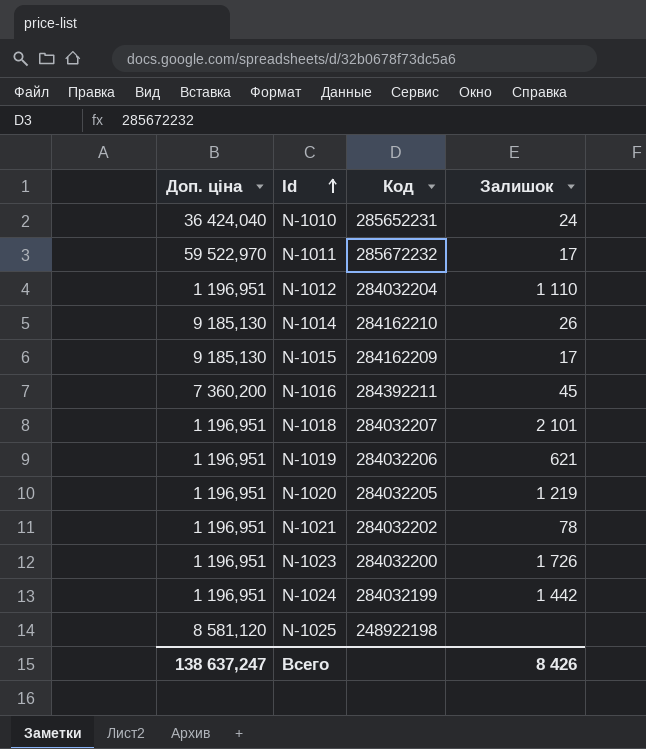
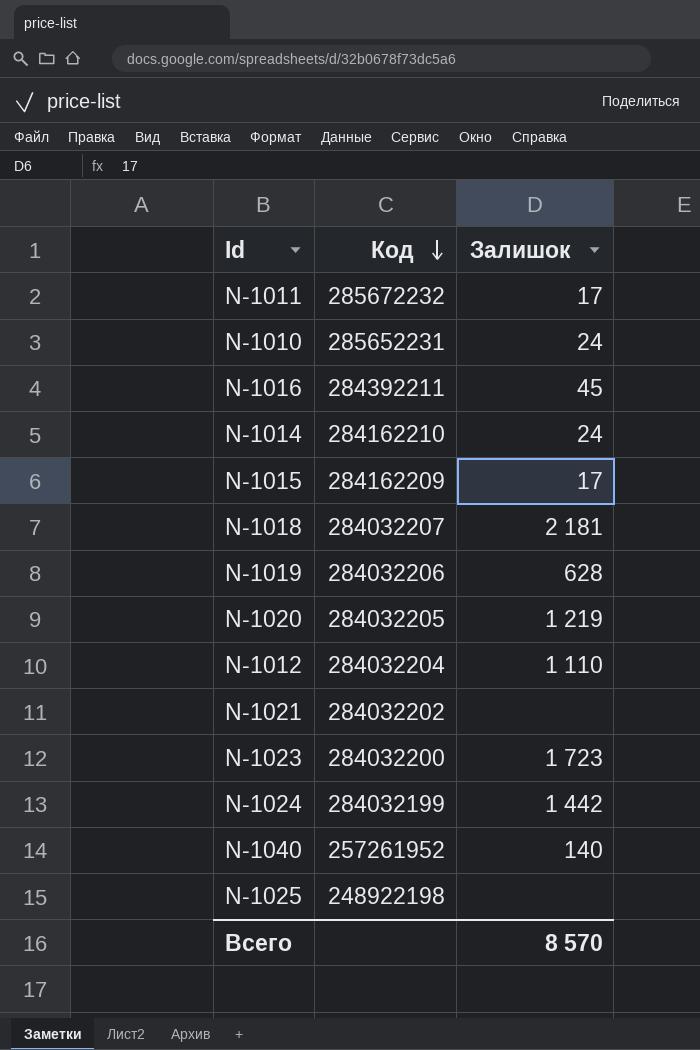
row order: Id ascending -> Код descending
column Доп. ціна | position: 1 -> none
N-1014 | Залишок: 26 -> 24
N-1018 | Залишок: 2 101 -> 2 181
N-1019 | Залишок: 621 -> 628
N-1021 | Залишок: 78 -> none
N-1023 | Залишок: 1 726 -> 1 723
row N-1040: none -> 257261952 | 140
Всего | Залишок: 8 426 -> 8 570

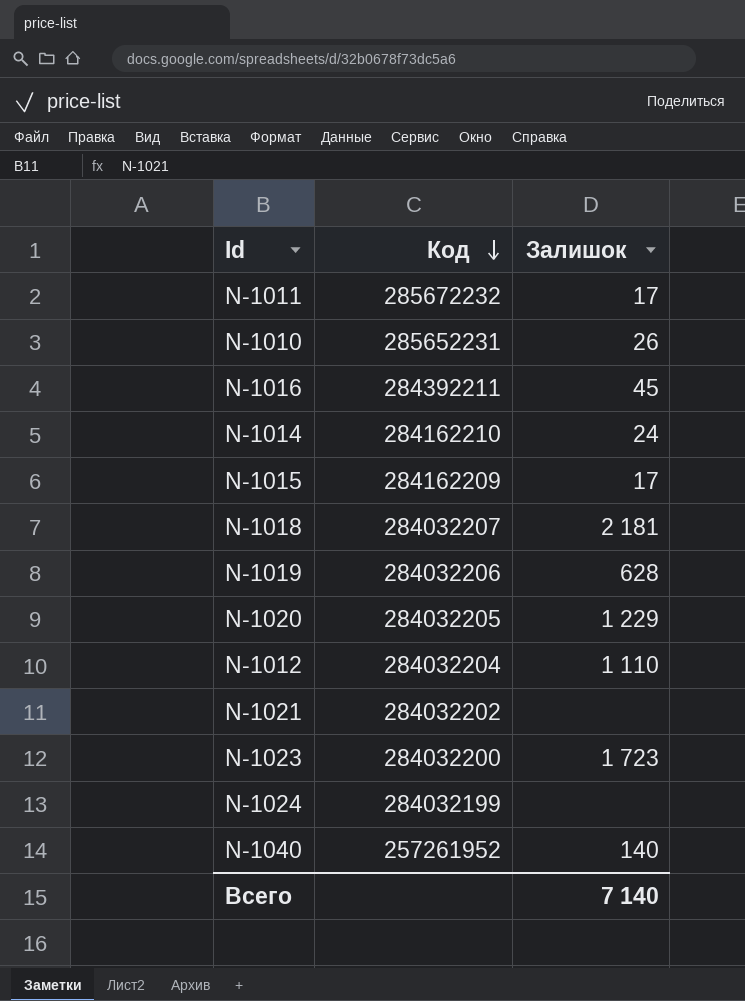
row N-1025: 248922198 | none -> none
N-1010 | Залишок: 24 -> 26
N-1020 | Залишок: 1 219 -> 1 229
N-1024 | Залишок: 1 442 -> none
Всего | Залишок: 8 570 -> 7 140

